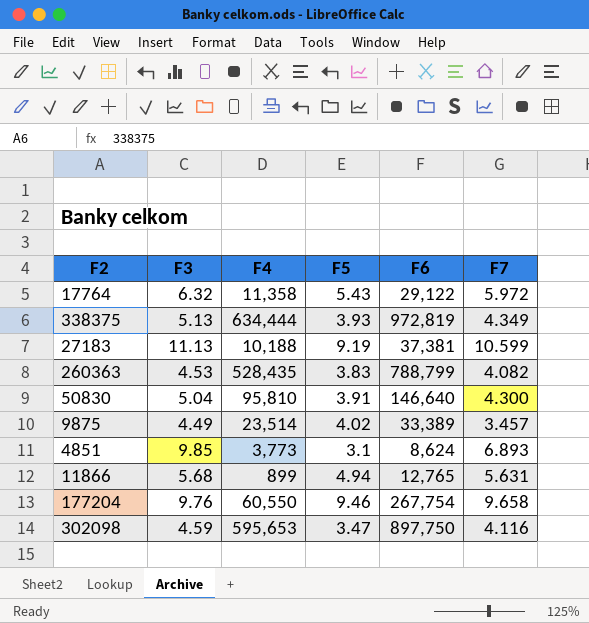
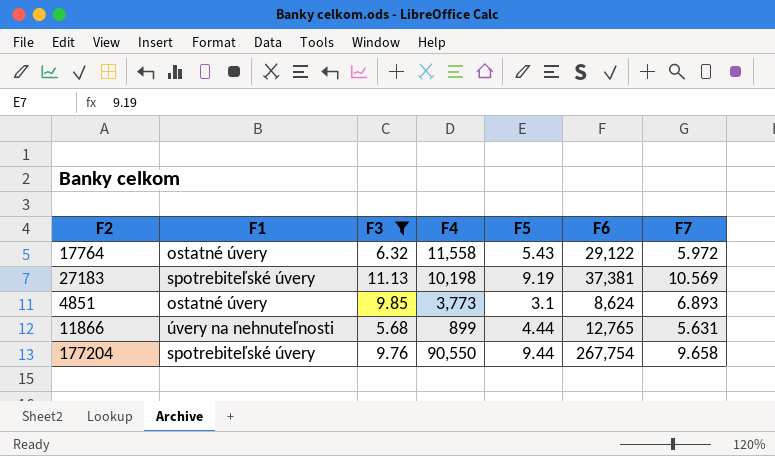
filter: none -> F3 >= 5.68
column F1 | position: none -> 2
17764 | F4: 11,358 -> 11,558
27183 | F4: 10,188 -> 10,198
27183 | F7: 10.599 -> 10.569
11866 | F5: 4.94 -> 4.44
177204 | F4: 60,550 -> 90,550
177204 | F5: 9.46 -> 9.44

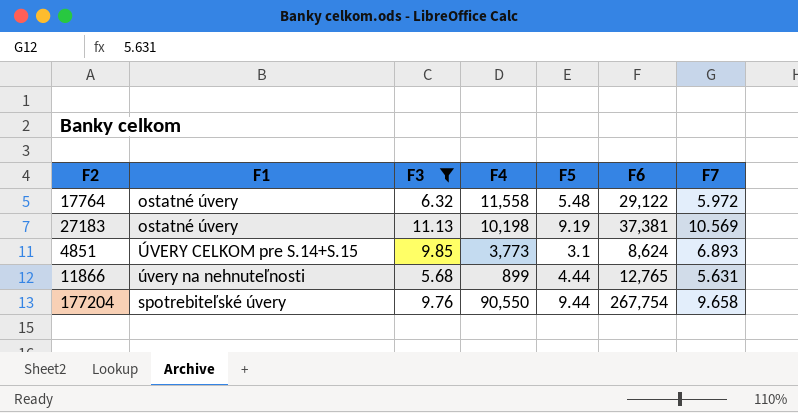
17764 | F5: 5.43 -> 5.48
27183 | F1: spotrebiteľské úvery -> ostatné úvery
4851 | F1: ostatné úvery -> ÚVERY CELKOM pre S.14+S.15

